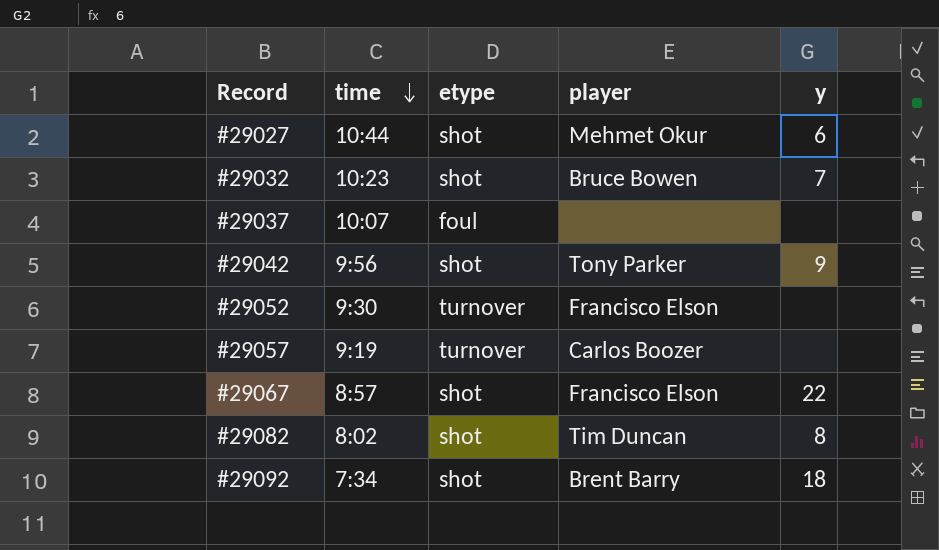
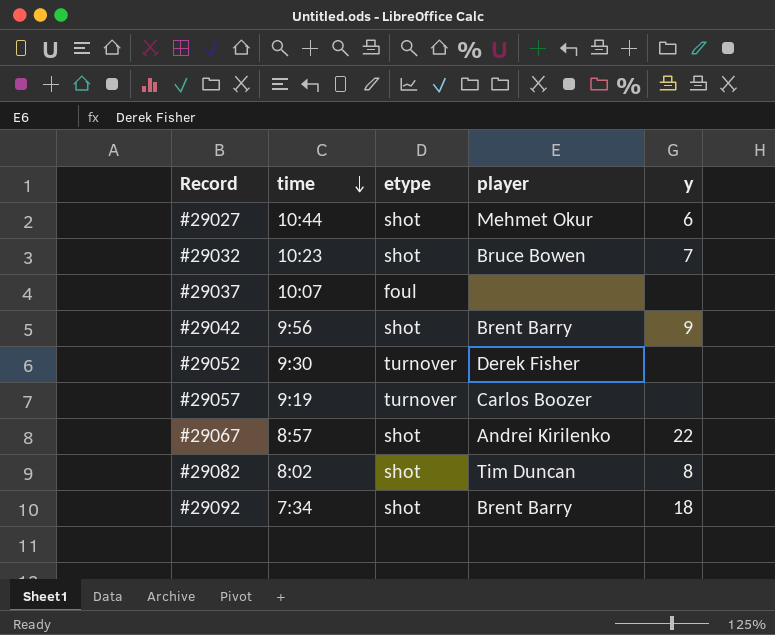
#29042 | player: Tony Parker -> Brent Barry
#29052 | player: Francisco Elson -> Derek Fisher
#29067 | player: Francisco Elson -> Andrei Kirilenko

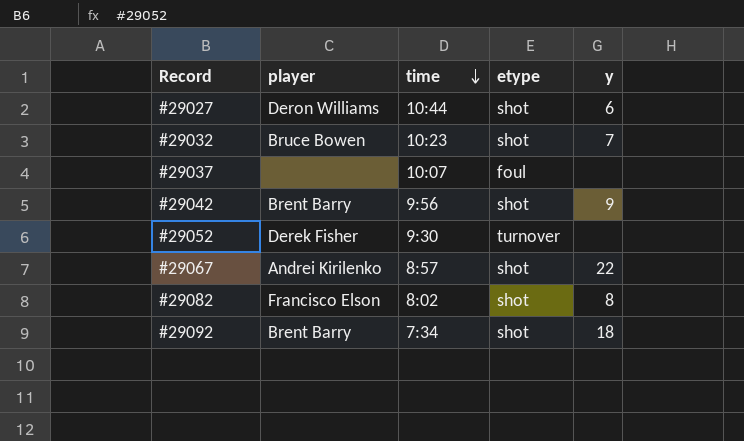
column player | position: 4 -> 2
row #29057: 9:19 | turnover | Carlos Boozer | none -> none
#29027 | player: Mehmet Okur -> Deron Williams
#29082 | player: Tim Duncan -> Francisco Elson

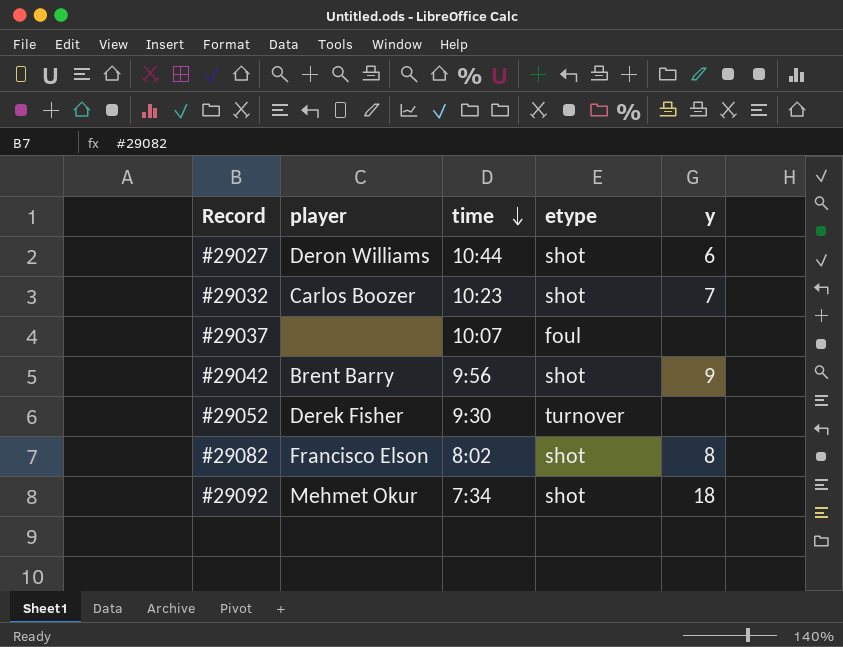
row #29067: Andrei Kirilenko | 8:57 | shot | 22 -> none
#29032 | player: Bruce Bowen -> Carlos Boozer
#29092 | player: Brent Barry -> Mehmet Okur

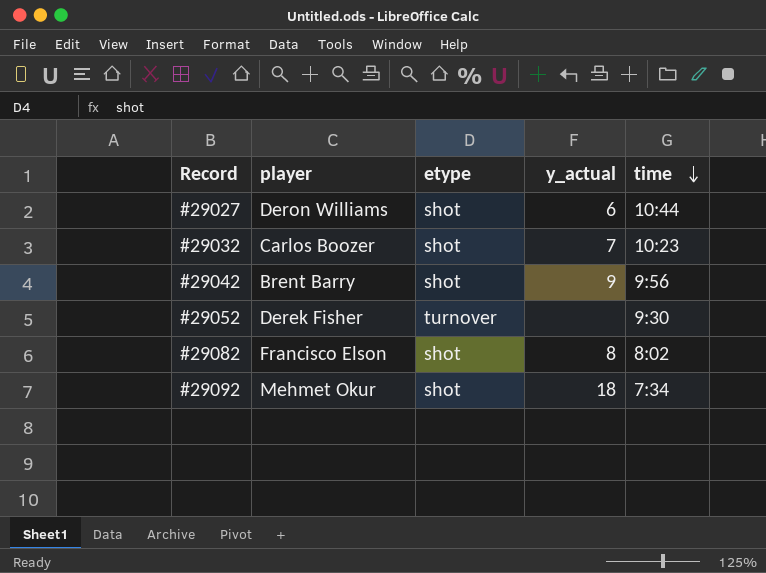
column name: y -> y_actual
column time | position: 3 -> 5
row #29037: none | 10:07 | foul | none -> none

